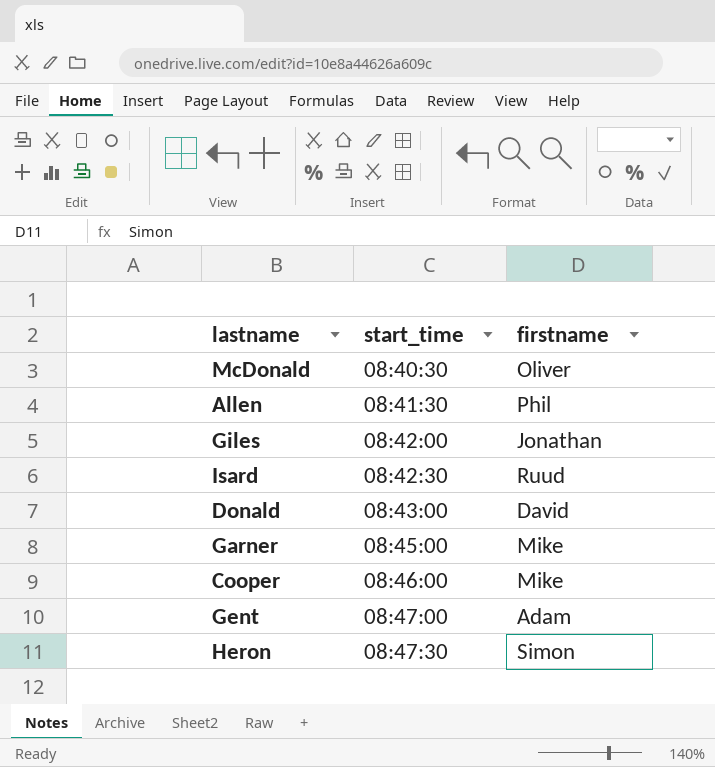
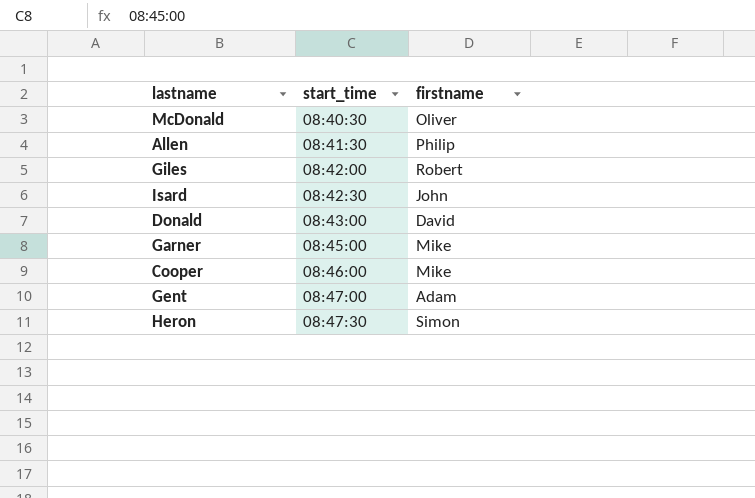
Allen | firstname: Phil -> Philip
Giles | firstname: Jonathan -> Robert
Isard | firstname: Ruud -> John

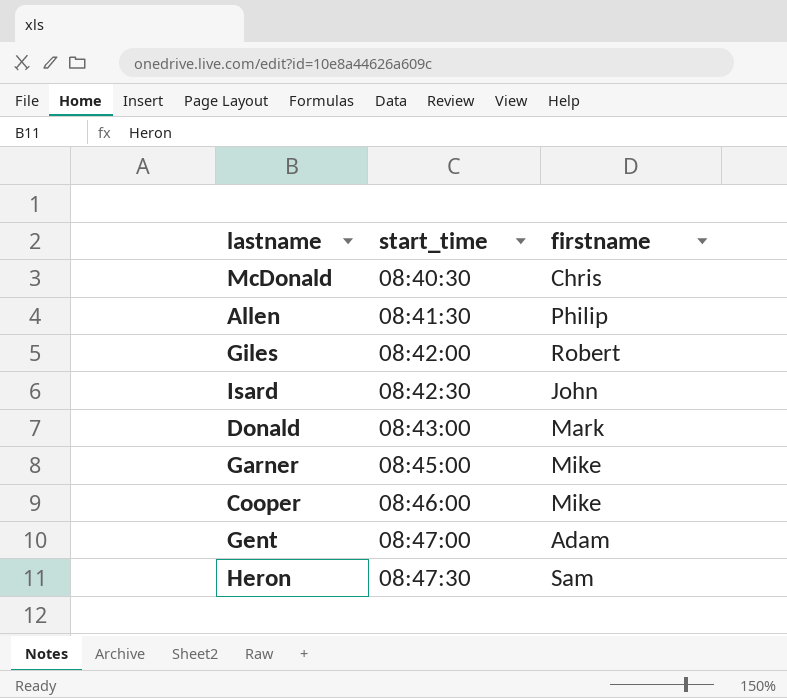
McDonald | firstname: Oliver -> Chris
Donald | firstname: David -> Mark
Heron | firstname: Simon -> Sam

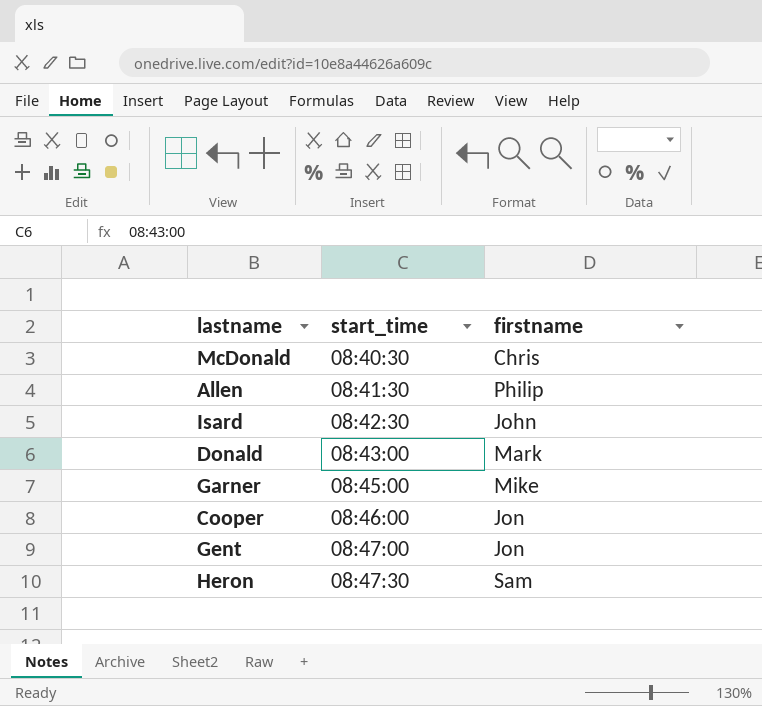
row Giles: 08:42:00 | Robert -> none
Cooper | firstname: Mike -> Jon
Gent | firstname: Adam -> Jon

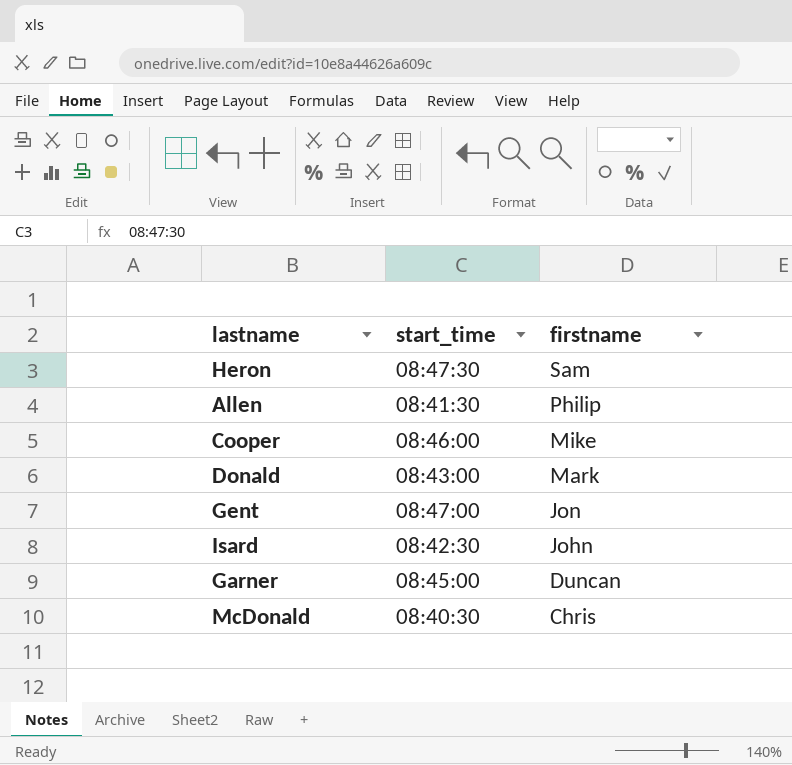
row order: start_time ascending -> firstname descending
Cooper | firstname: Jon -> Mike
Garner | firstname: Mike -> Duncan

